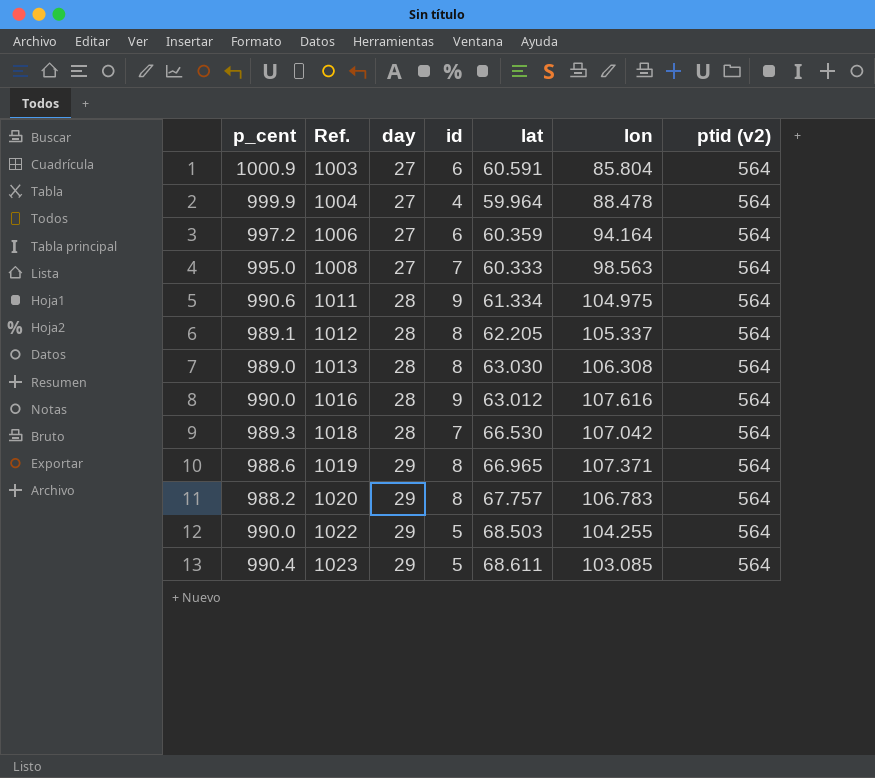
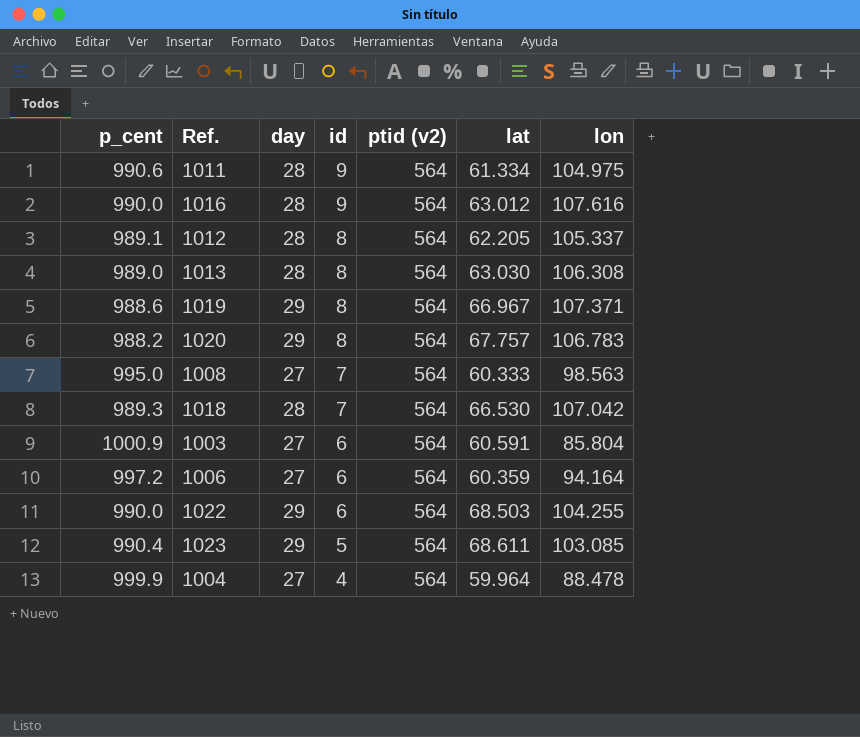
row order: Ref. ascending -> id descending
column ptid (v2) | position: 7 -> 5
1019 | lat: 66.965 -> 66.967
1022 | id: 5 -> 6

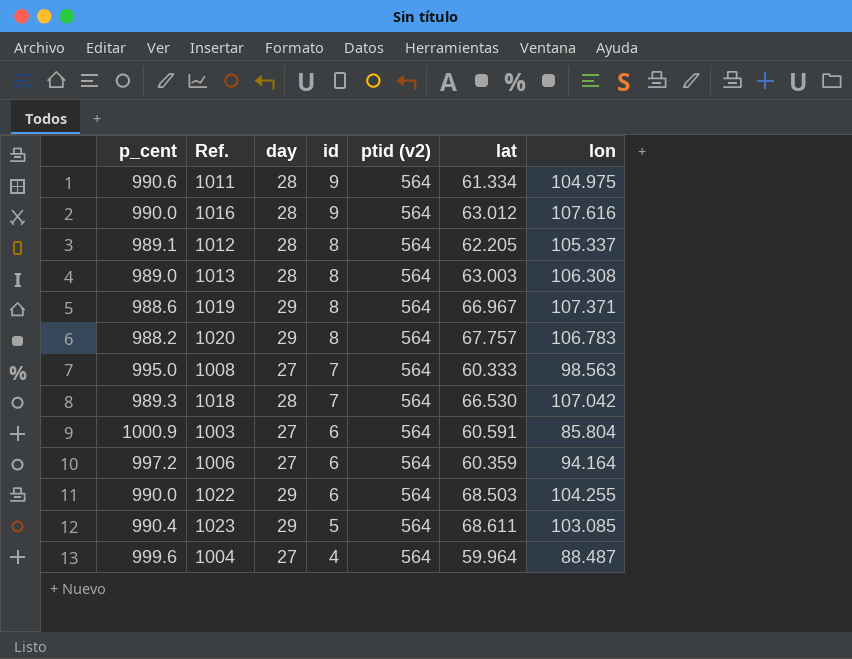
1013 | lat: 63.030 -> 63.003
1004 | p_cent: 999.9 -> 999.6
1004 | lon: 88.478 -> 88.487

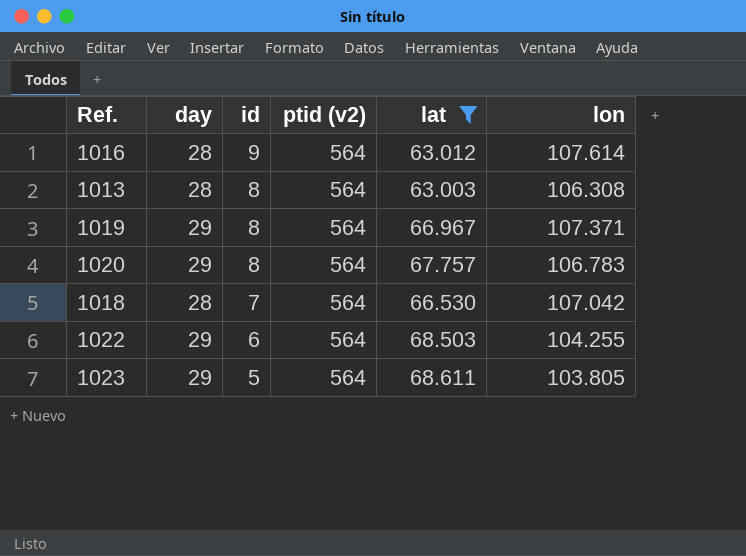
filter: none -> lat >= 63.003
column p_cent | position: 1 -> none
1016 | lon: 107.616 -> 107.614
1023 | lon: 103.085 -> 103.805

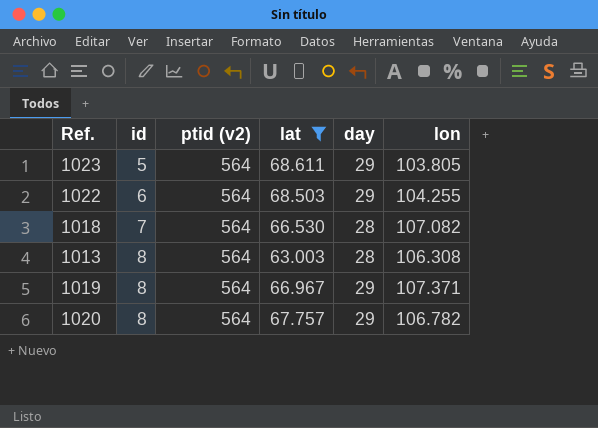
row order: id descending -> id ascending
column day | position: 2 -> 5
row 1016: 28 | 9 | 564 | 63.012 | 107.614 -> none
1018 | lon: 107.042 -> 107.082
1020 | lon: 106.783 -> 106.782

